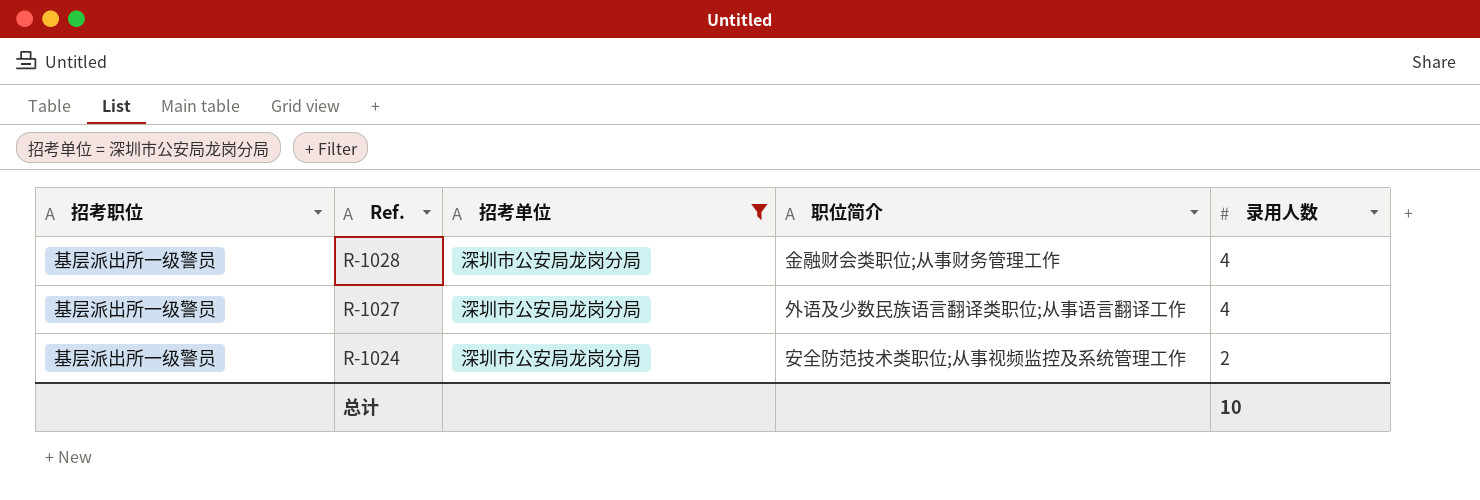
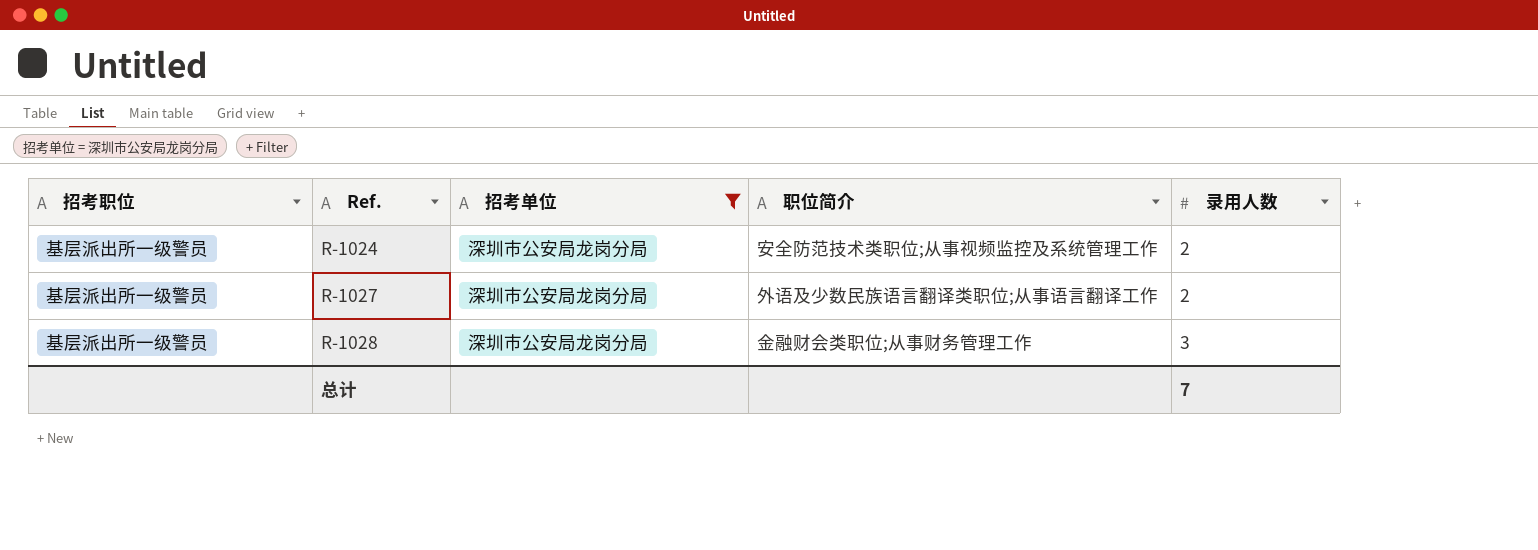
row order: Ref. descending -> Ref. ascending
R-1027 | 录用人数: 4 -> 2
R-1028 | 录用人数: 4 -> 3
总计 | 录用人数: 10 -> 7

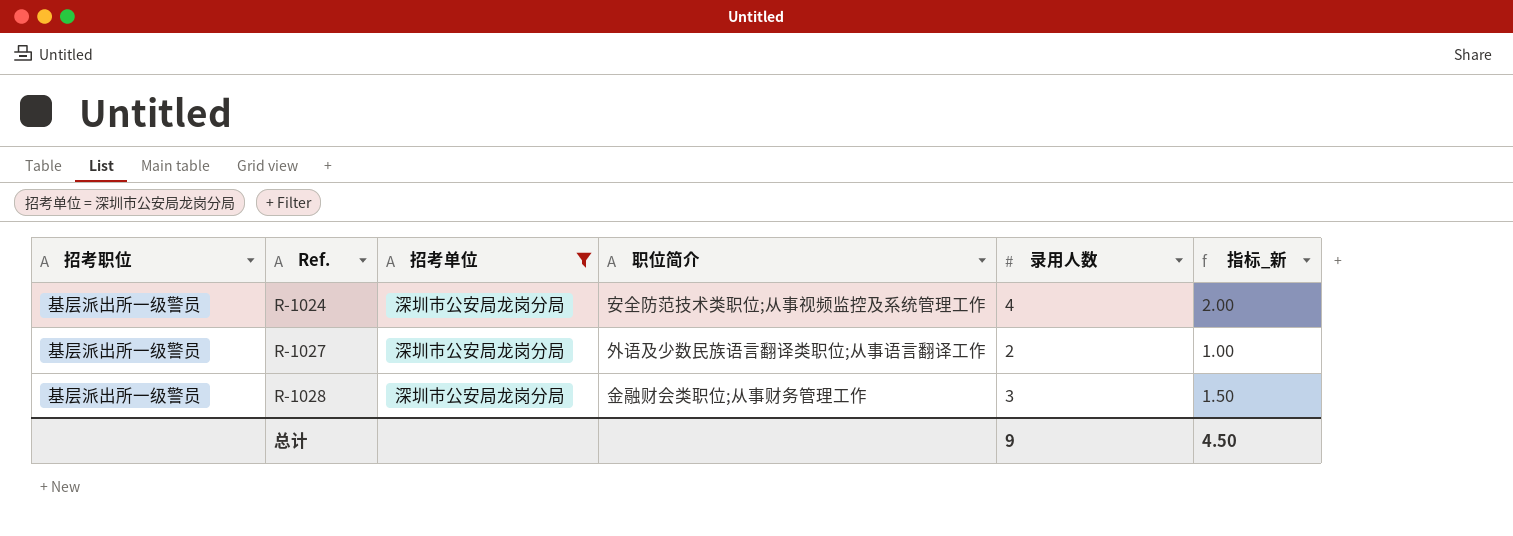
column 指标_新 | formula: none -> [录用人数] * 0.5
R-1024 | 录用人数: 2 -> 4
总计 | 录用人数: 7 -> 9

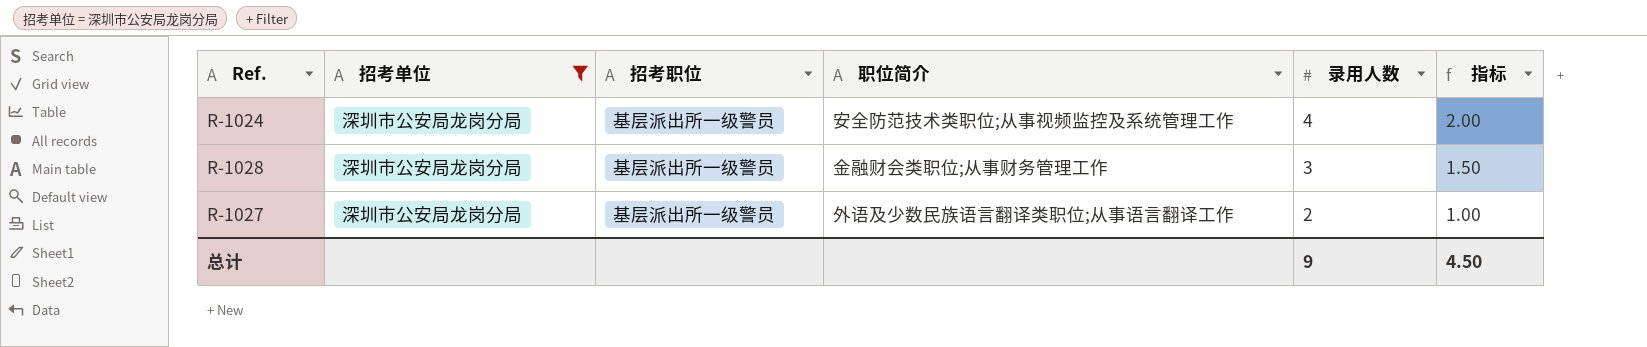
row order: Ref. ascending -> 录用人数 descending
column 招考职位 | position: 1 -> 3
column name: 指标_新 -> 指标

